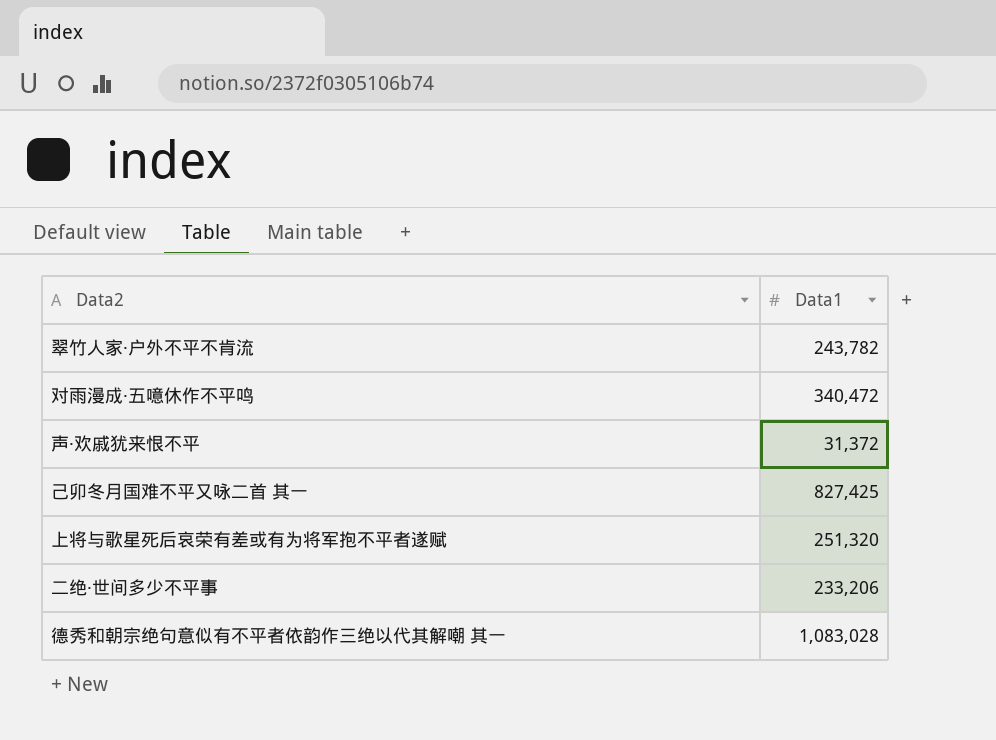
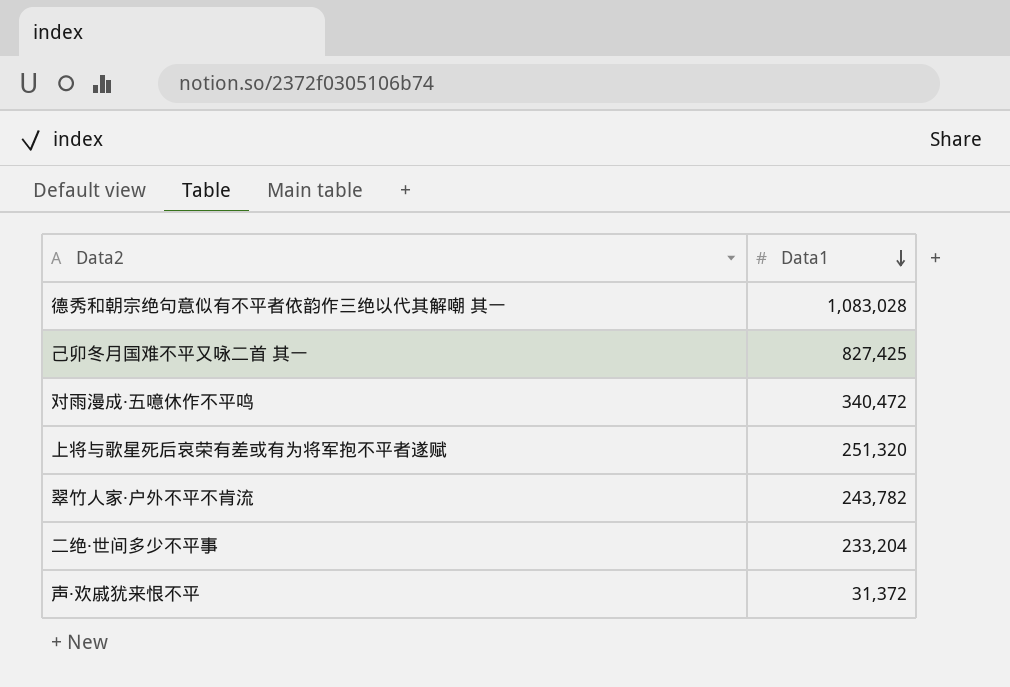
row order: none -> Data1 descending
二绝·世间多少不平事 | Data1: 233,206 -> 233,204

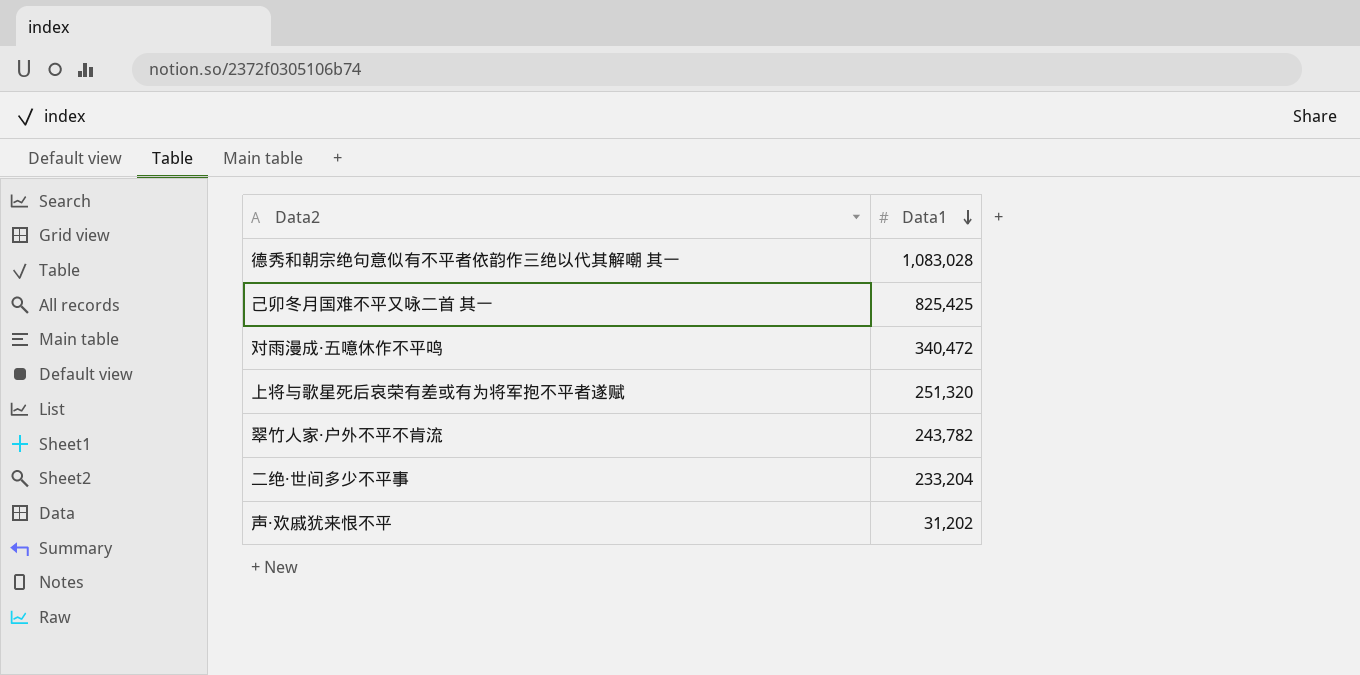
己卯冬月国难不平又咏二首 其一 | Data1: 827,425 -> 825,425
声·欢戚犹来恨不平 | Data1: 31,372 -> 31,202

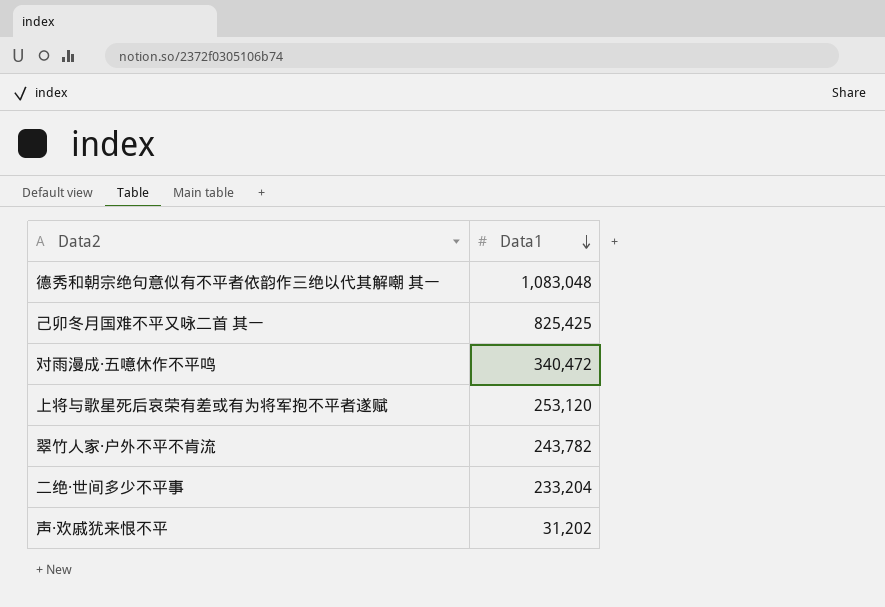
德秀和朝宗绝句意似有不平者依韵作三绝以代其解嘲 其一 | Data1: 1,083,028 -> 1,083,048
上将与歌星死后哀荣有差或有为将军抱不平者遂赋 | Data1: 251,320 -> 253,120

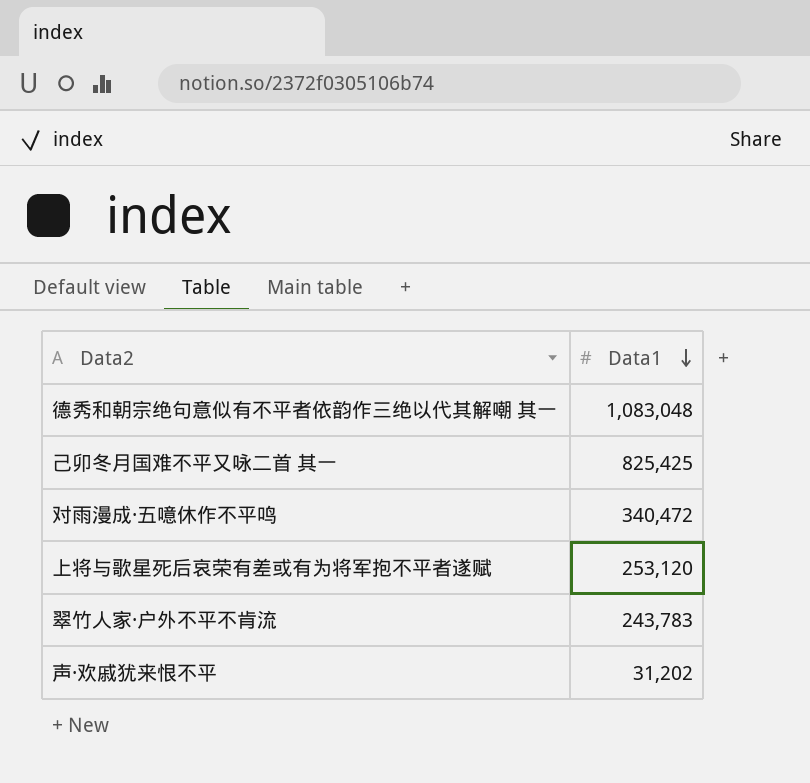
row 二绝·世间多少不平事: 233,204 -> none
翠竹人家·户外不平不肯流 | Data1: 243,782 -> 243,783

